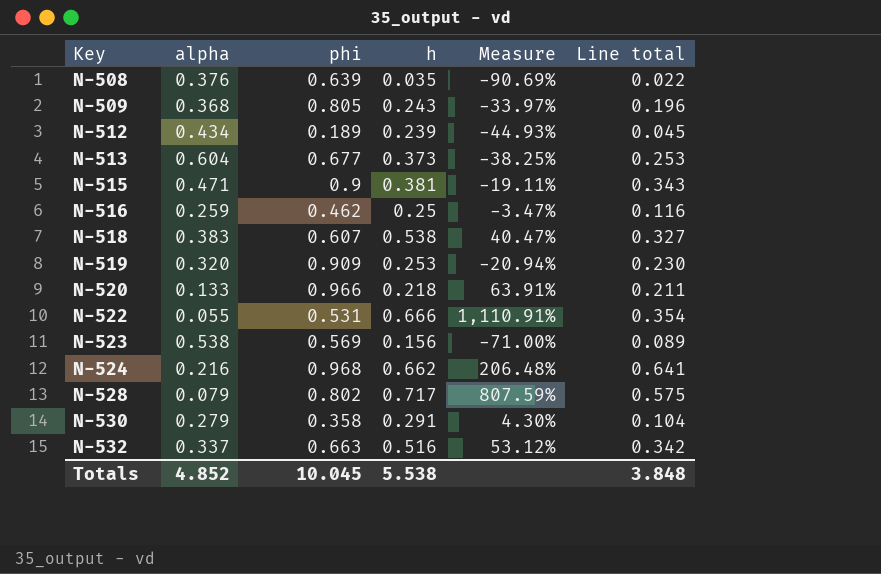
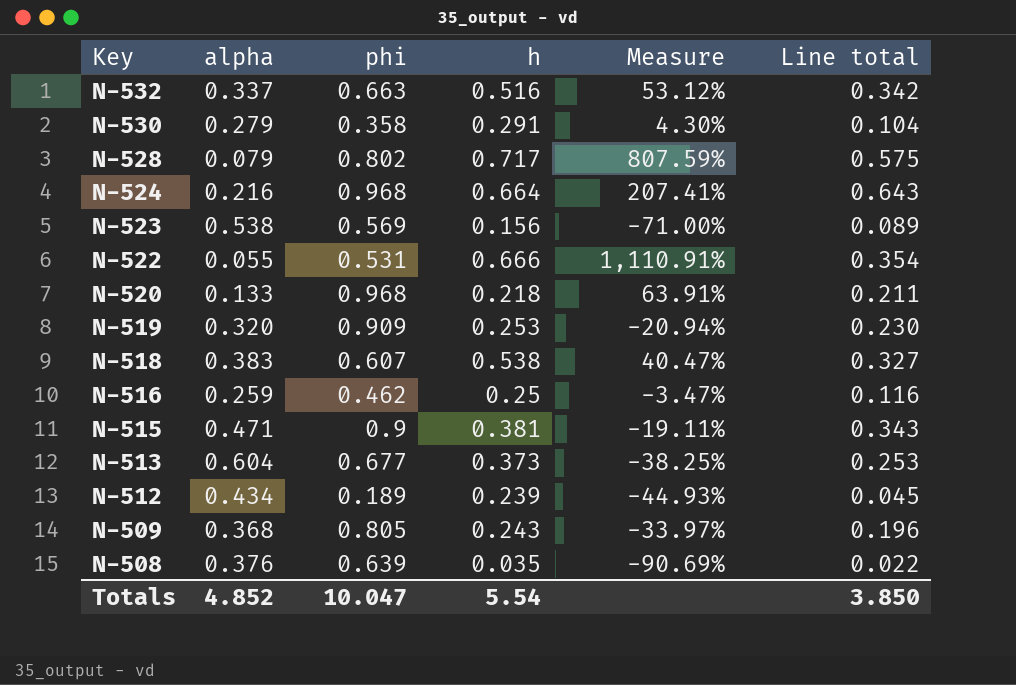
row order: Key ascending -> Key descending
N-524 | h: 0.662 -> 0.664
N-524 | Measure: 206.48% -> 207.41%
N-524 | Line total: 0.641 -> 0.643
N-520 | phi: 0.966 -> 0.968
Totals | phi: 10.045 -> 10.047
Totals | h: 5.538 -> 5.54
Totals | Line total: 3.848 -> 3.850

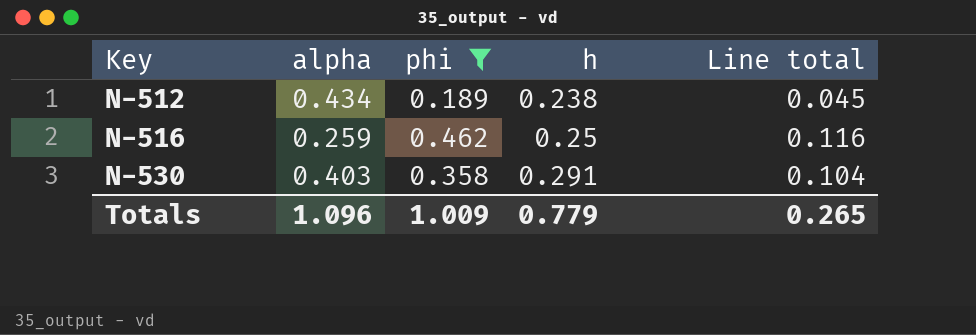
filter: none -> phi <= 0.462
row order: Key descending -> Key ascending
column Measure | formula: ([h] - [alpha]) / [alpha] -> none
N-512 | h: 0.239 -> 0.238
N-530 | alpha: 0.279 -> 0.403
Totals | alpha: 4.852 -> 1.096
Totals | phi: 10.047 -> 1.009
Totals | h: 5.54 -> 0.779
Totals | Line total: 3.850 -> 0.265

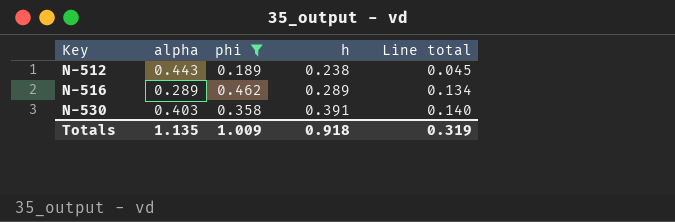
N-512 | alpha: 0.434 -> 0.443
N-516 | alpha: 0.259 -> 0.289
N-516 | h: 0.25 -> 0.289
N-516 | Line total: 0.116 -> 0.134
N-530 | h: 0.291 -> 0.391
N-530 | Line total: 0.104 -> 0.140
Totals | alpha: 1.096 -> 1.135
Totals | h: 0.779 -> 0.918
Totals | Line total: 0.265 -> 0.319

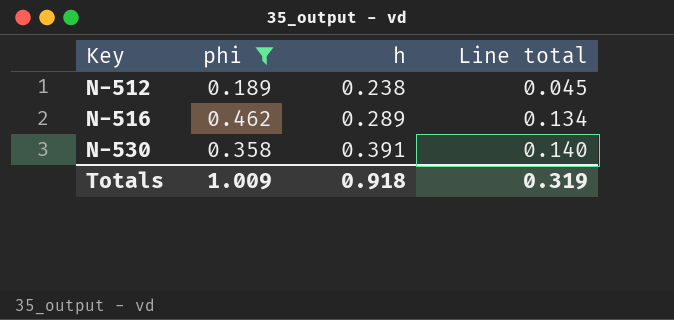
column alpha | position: 2 -> none

